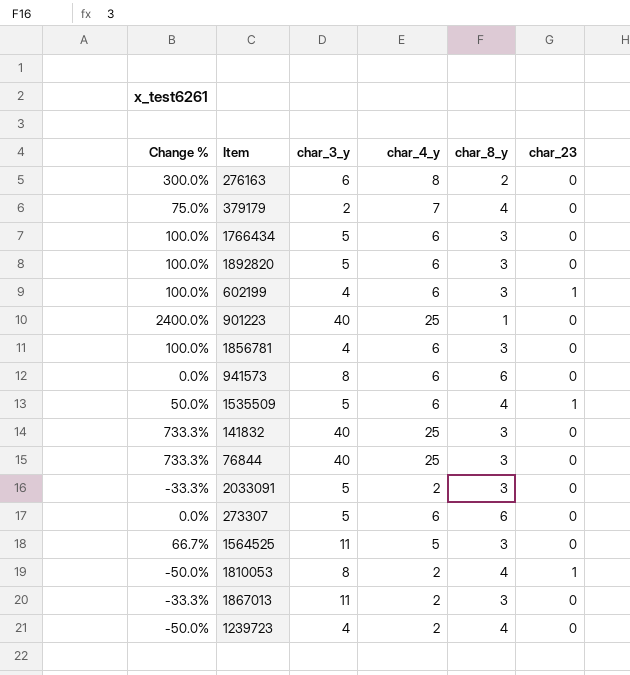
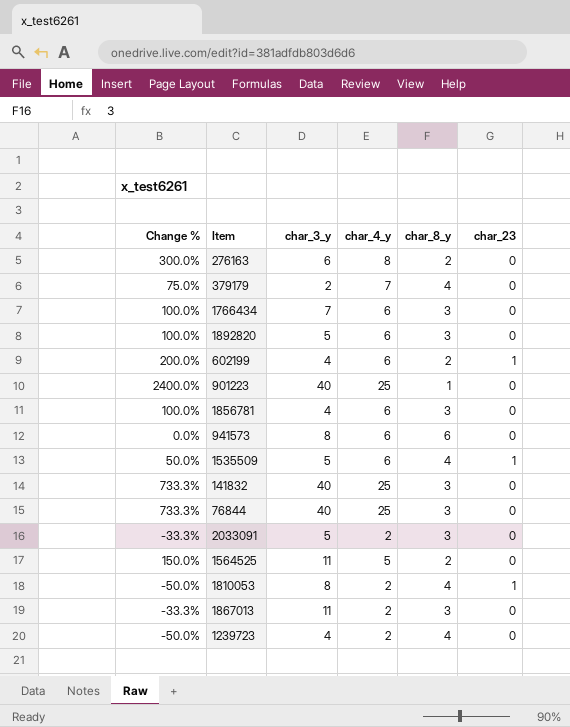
row 273307: 0.0% | 5 | 6 | 6 | 0 -> none
1766434 | char_3_y: 5 -> 7
602199 | Change %: 100.0% -> 200.0%
602199 | char_8_y: 3 -> 2
1564525 | Change %: 66.7% -> 150.0%
1564525 | char_8_y: 3 -> 2

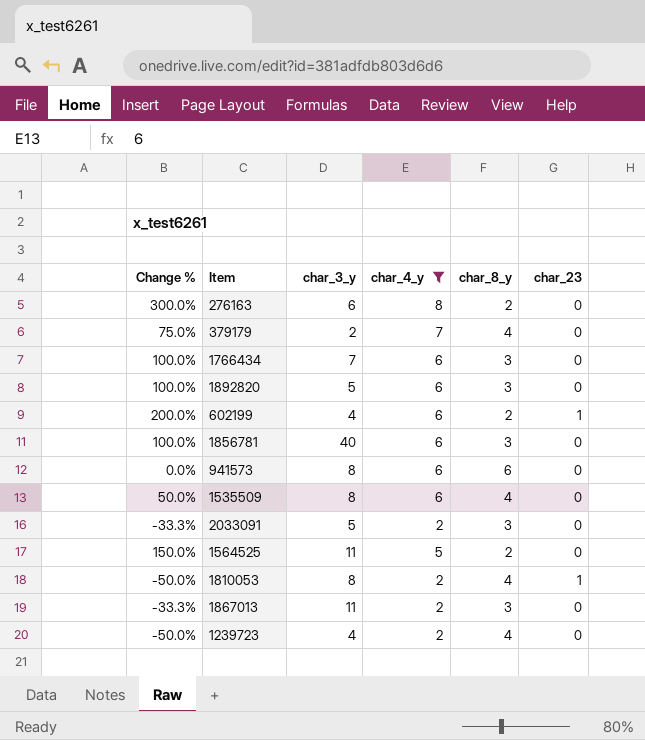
filter: none -> char_4_y != 25
1856781 | char_3_y: 4 -> 40
1535509 | char_3_y: 5 -> 8
1535509 | char_23: 1 -> 0

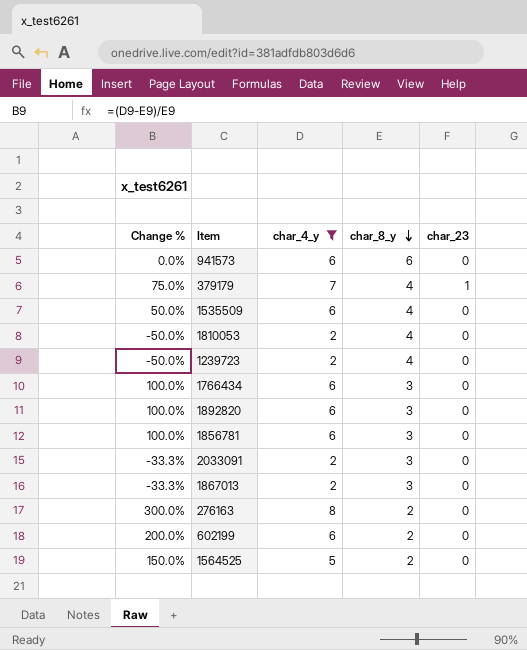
row order: none -> char_8_y descending
column char_3_y | position: 3 -> none
379179 | char_23: 0 -> 1
1810053 | char_23: 1 -> 0
602199 | char_23: 1 -> 0

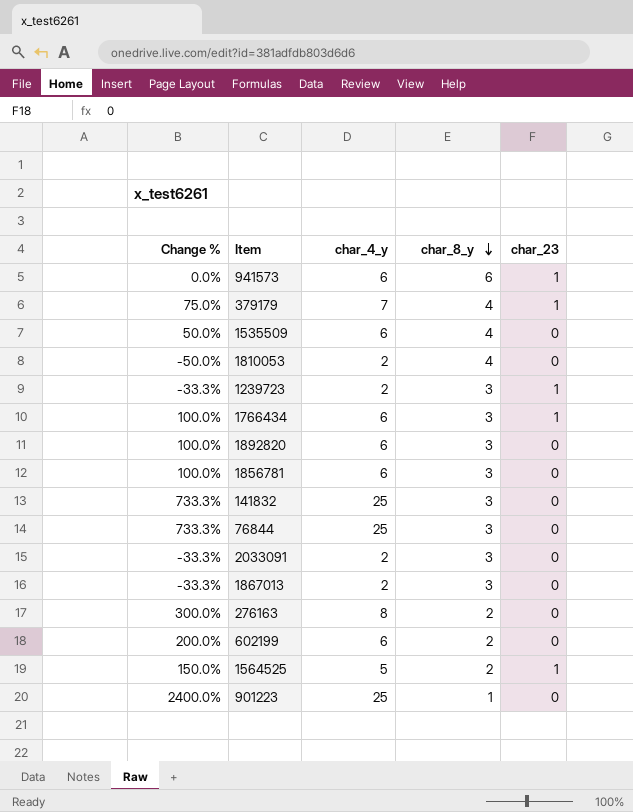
filter: char_4_y != 25 -> none
941573 | char_23: 0 -> 1
1239723 | Change %: -50.0% -> -33.3%
1239723 | char_8_y: 4 -> 3
1239723 | char_23: 0 -> 1
1766434 | char_23: 0 -> 1
1564525 | char_23: 0 -> 1

